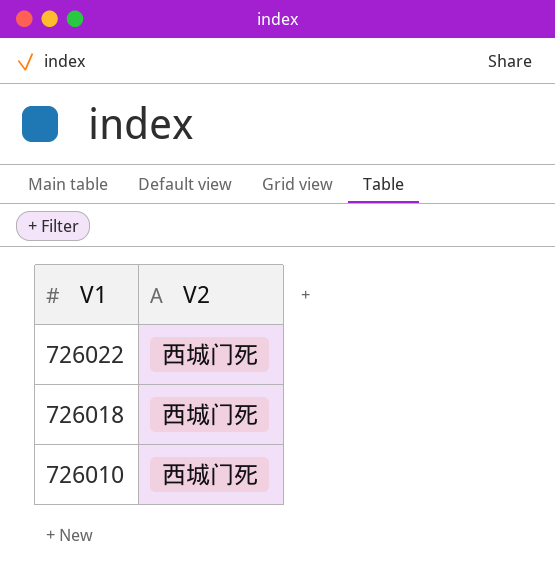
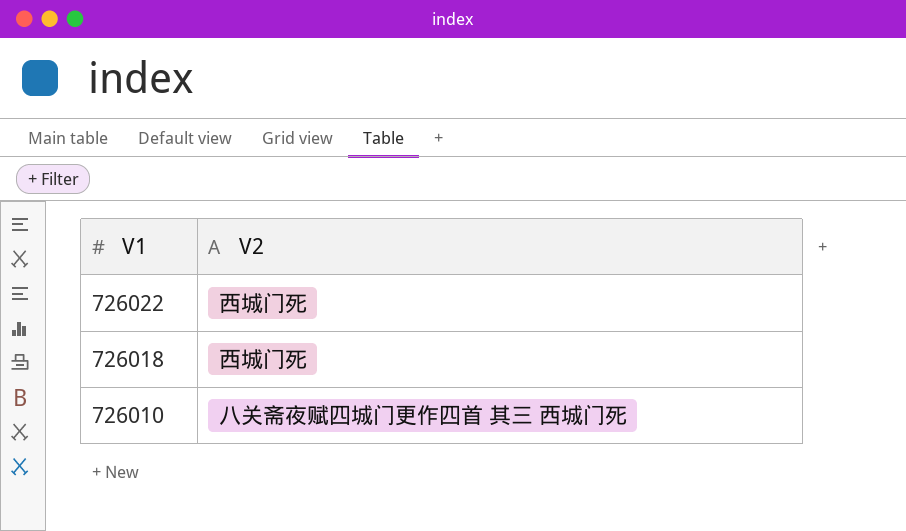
726010 | V2: 西城门死 -> 八关斋夜赋四城门更作四首 其三 西城门死

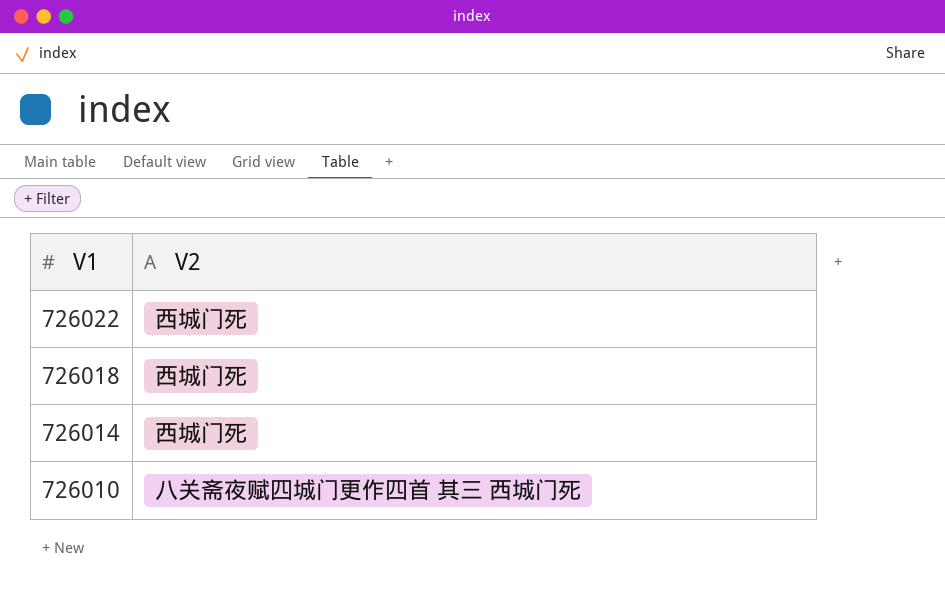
row 726014: none -> 西城门死

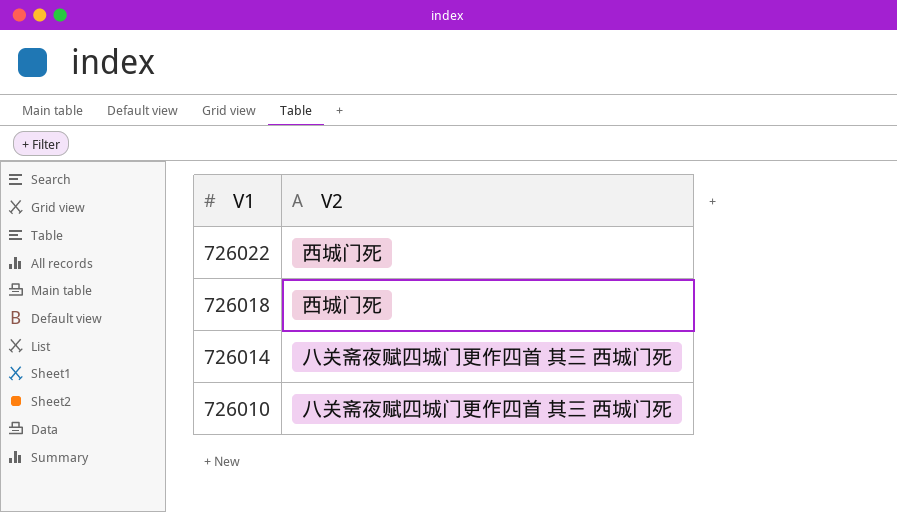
726014 | V2: 西城门死 -> 八关斋夜赋四城门更作四首 其三 西城门死

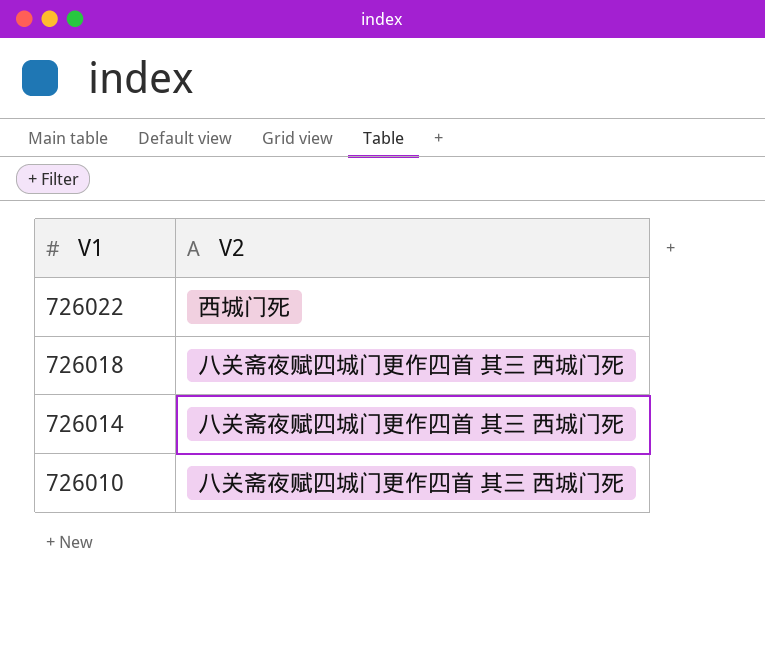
726018 | V2: 西城门死 -> 八关斋夜赋四城门更作四首 其三 西城门死

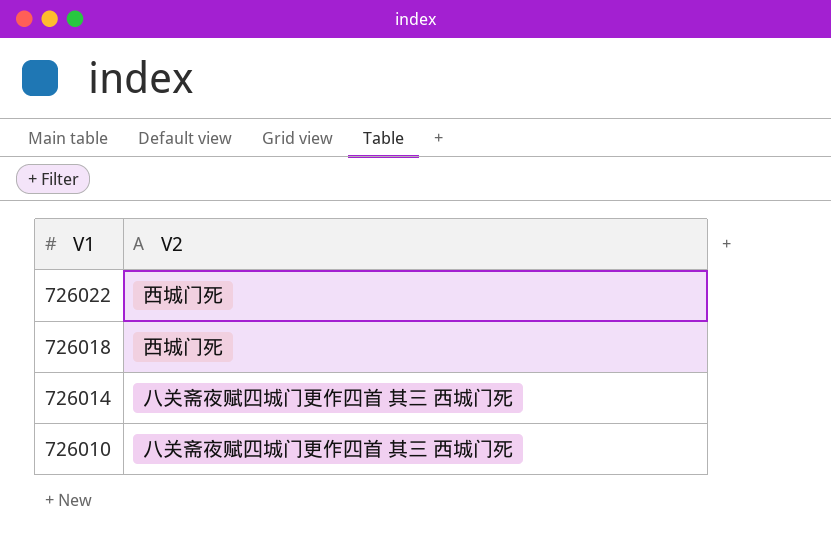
726018 | V2: 八关斋夜赋四城门更作四首 其三 西城门死 -> 西城门死

